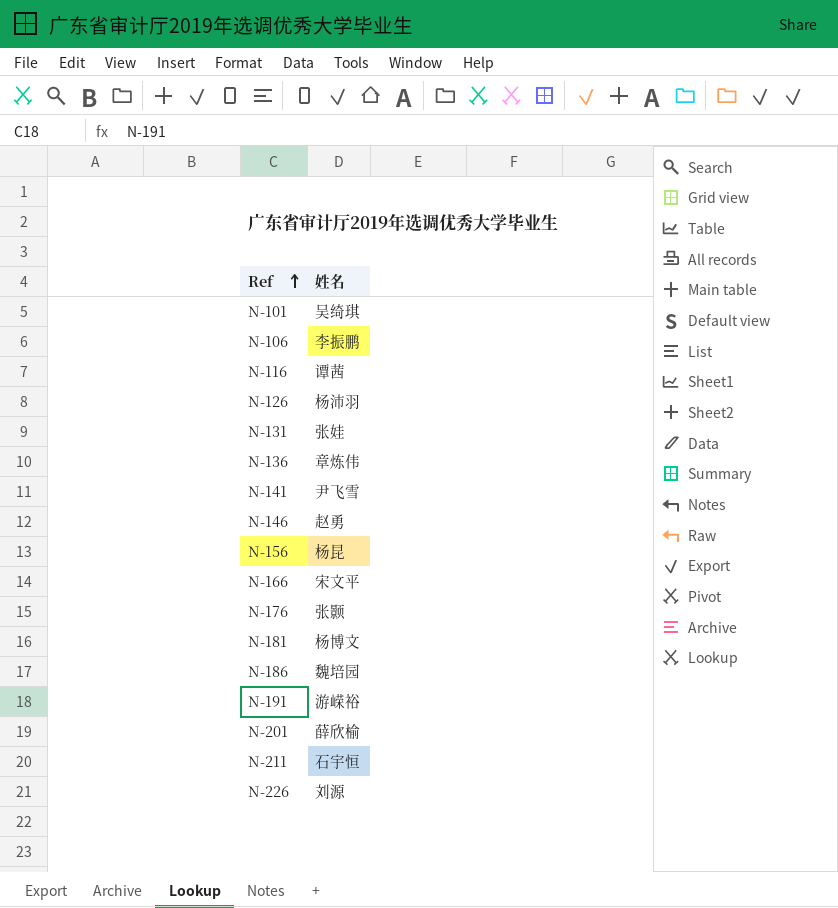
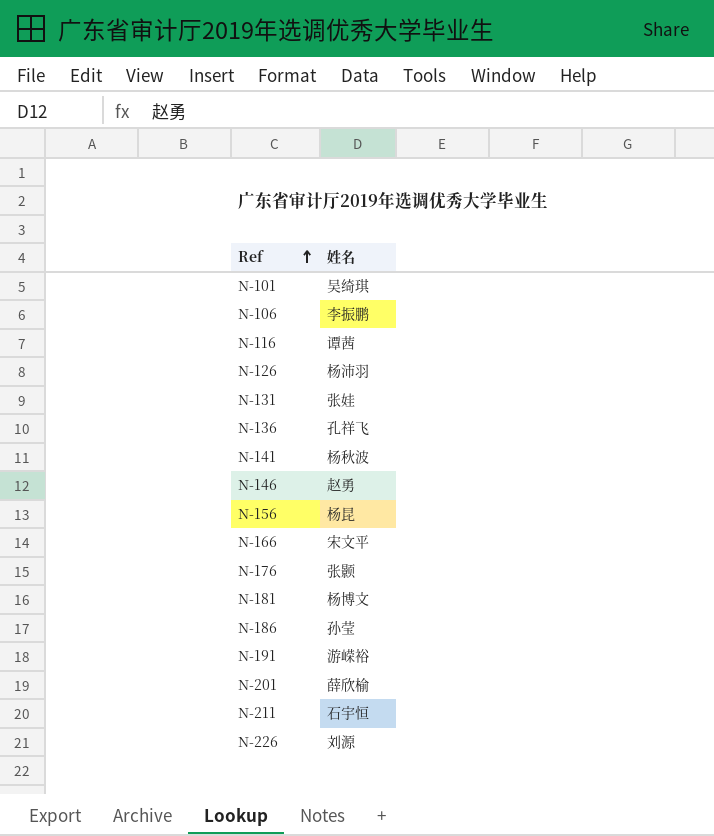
N-136 | 姓名: 章炼伟 -> 孔祥飞
N-141 | 姓名: 尹飞雪 -> 杨秋波
N-186 | 姓名: 魏培园 -> 孙莹

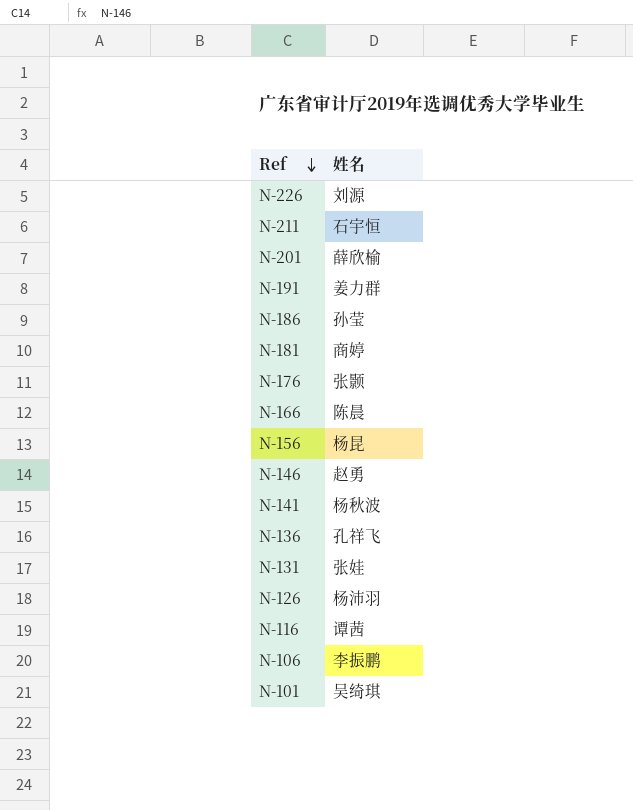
row order: Ref ascending -> Ref descending
N-191 | 姓名: 游嵘裕 -> 姜力群
N-181 | 姓名: 杨博文 -> 商婷
N-166 | 姓名: 宋文平 -> 陈晨

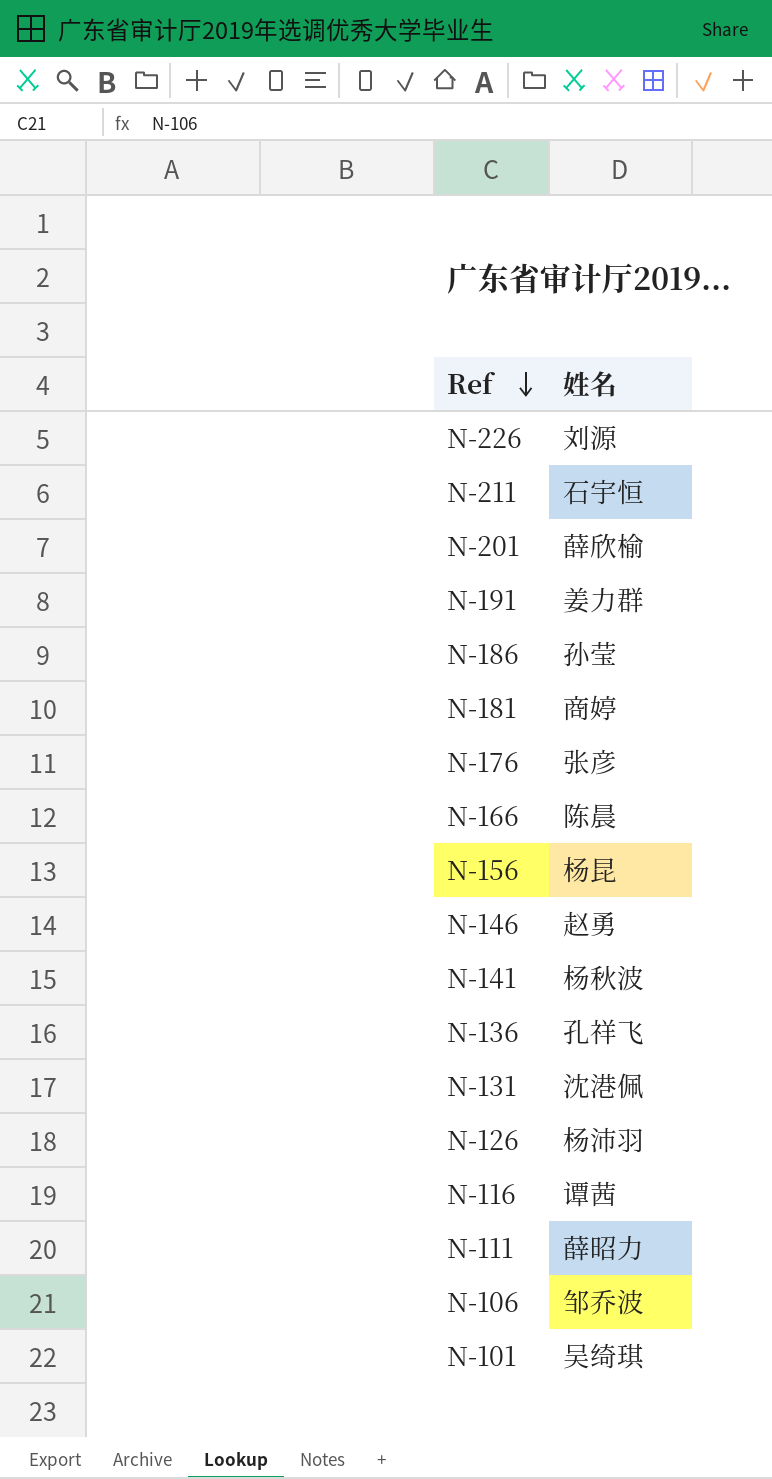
N-176 | 姓名: 张颢 -> 张彦
N-131 | 姓名: 张娃 -> 沈港佩
row N-111: none -> 薛昭力
N-106 | 姓名: 李振鹏 -> 邹乔波

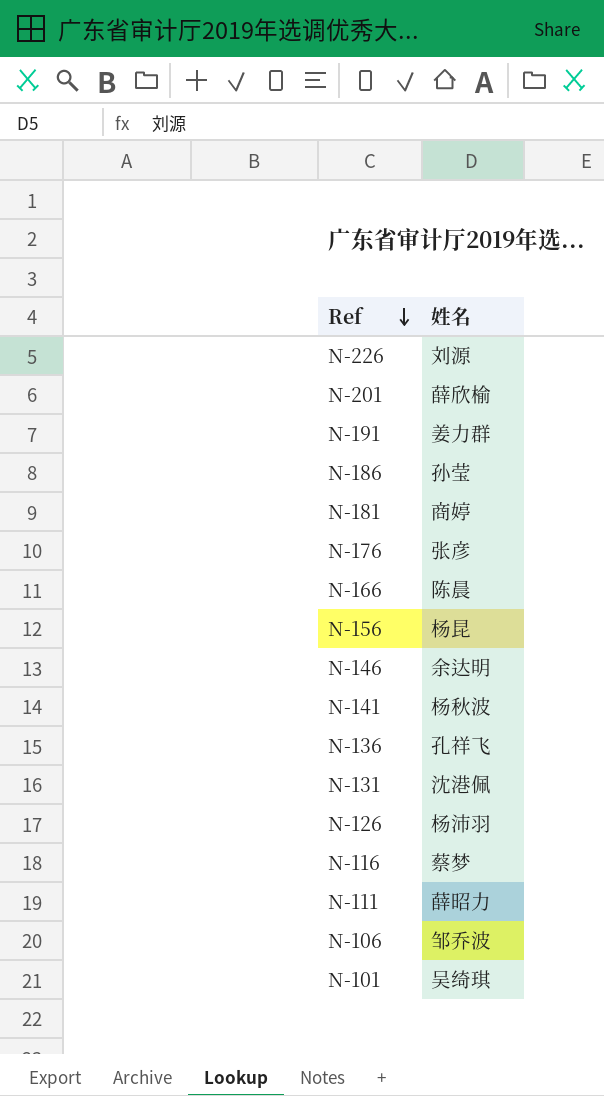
row N-211: 石宇恒 -> none
N-146 | 姓名: 赵勇 -> 余达明
N-116 | 姓名: 谭茜 -> 蔡梦

